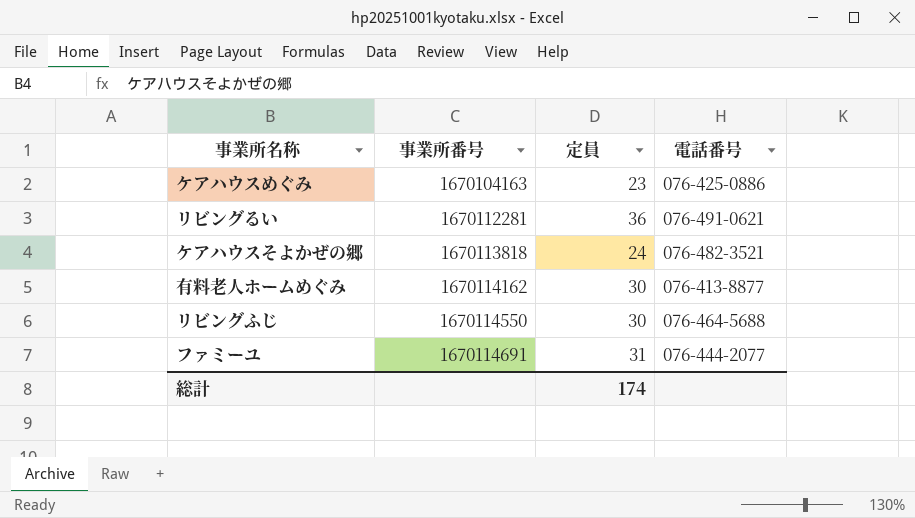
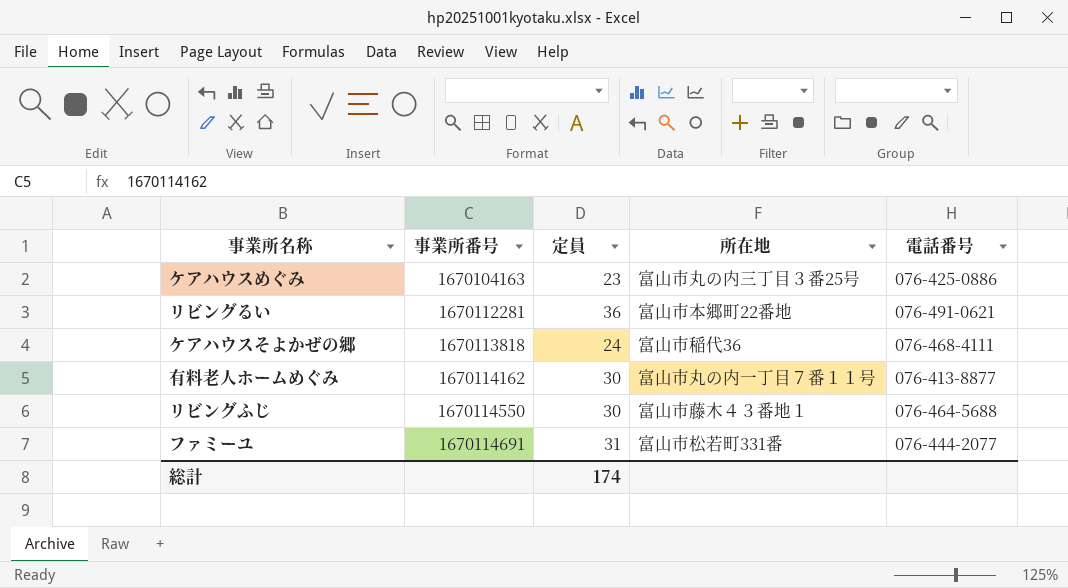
column 所在地 | position: none -> 4
ケアハウスそよかぜの郷 | 電話番号: 076-482-3521 -> 076-468-4111

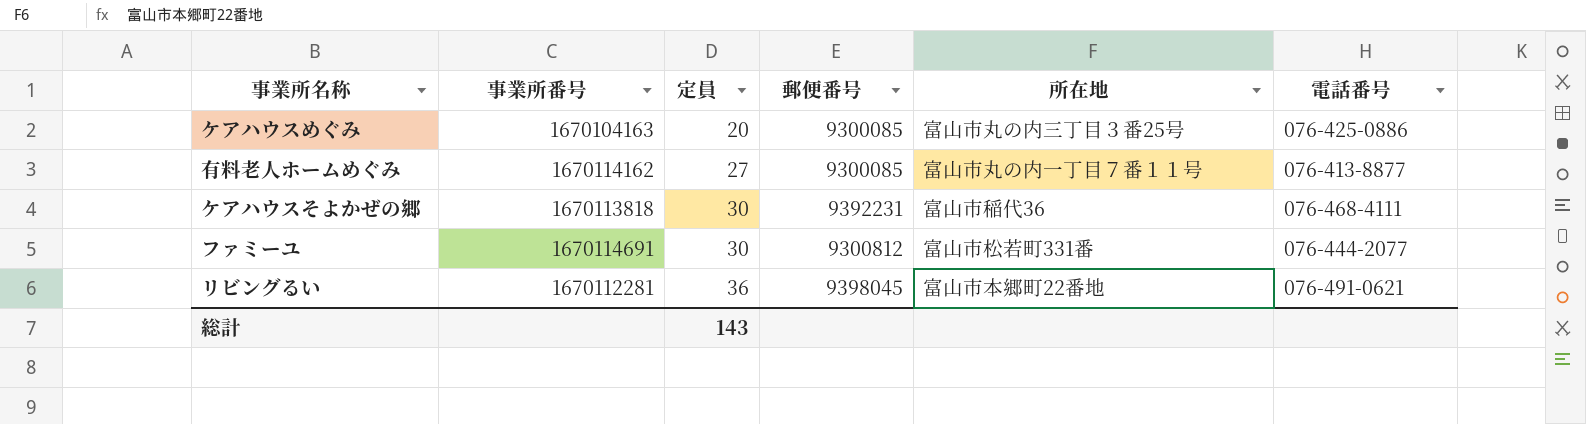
row order: 事業所番号 ascending -> 定員 ascending
column 郵便番号 | position: none -> 4
row リビングふじ: 1670114550 | 30 | 富山市藤木４３番地１ | 076-464-5688 -> none
ケアハウスめぐみ | 定員: 23 -> 20
有料老人ホームめぐみ | 定員: 30 -> 27
ケアハウスそよかぜの郷 | 定員: 24 -> 30
ファミーユ | 定員: 31 -> 30
総計 | 定員: 174 -> 143

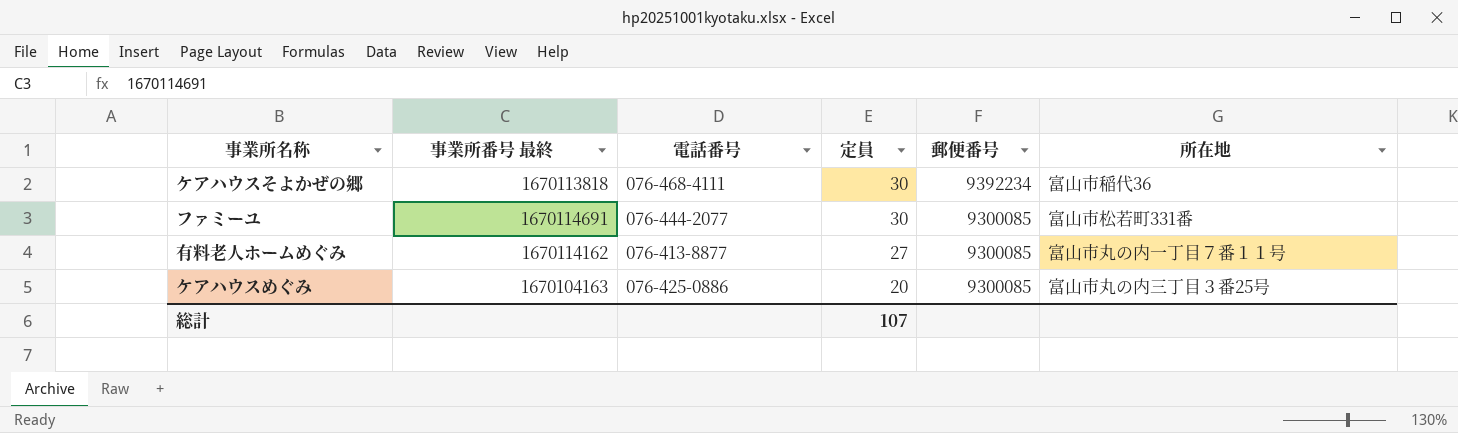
row order: 定員 ascending -> 定員 descending
column name: 事業所番号 -> 事業所番号 最終
column 電話番号 | position: 6 -> 3
row リビングるい: 1670112281 | 36 | 9398045 | 富山市本郷町22番地 | 076-491-0621 -> none
ケアハウスそよかぜの郷 | 郵便番号: 9392231 -> 9392234
ファミーユ | 郵便番号: 9300812 -> 9300085
総計 | 定員: 143 -> 107

